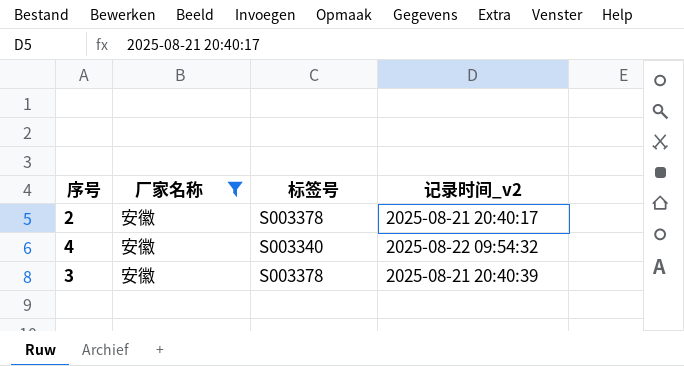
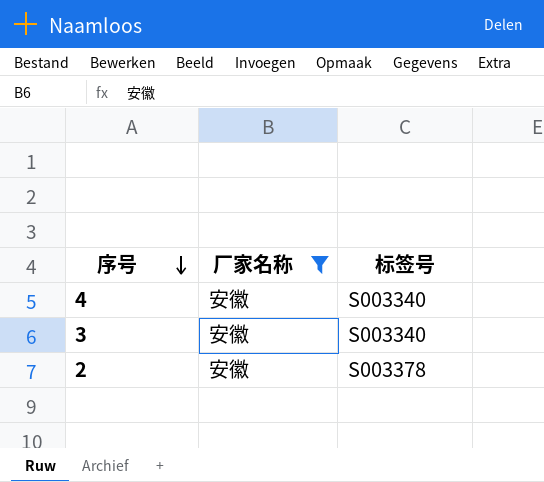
row order: none -> 序号 descending
column 记录时间_v2 | position: 4 -> none
3 | 标签号: S003378 -> S003340

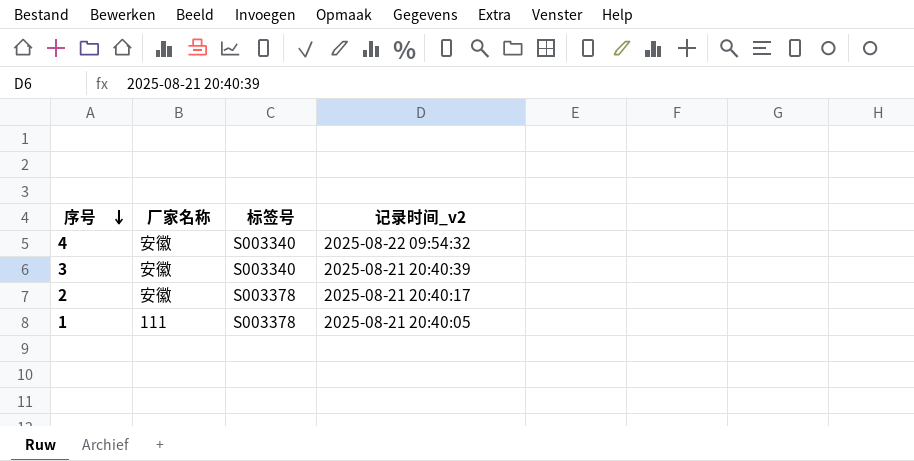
filter: 厂家名称 = 安徽 -> none
column 记录时间_v2 | position: none -> 4

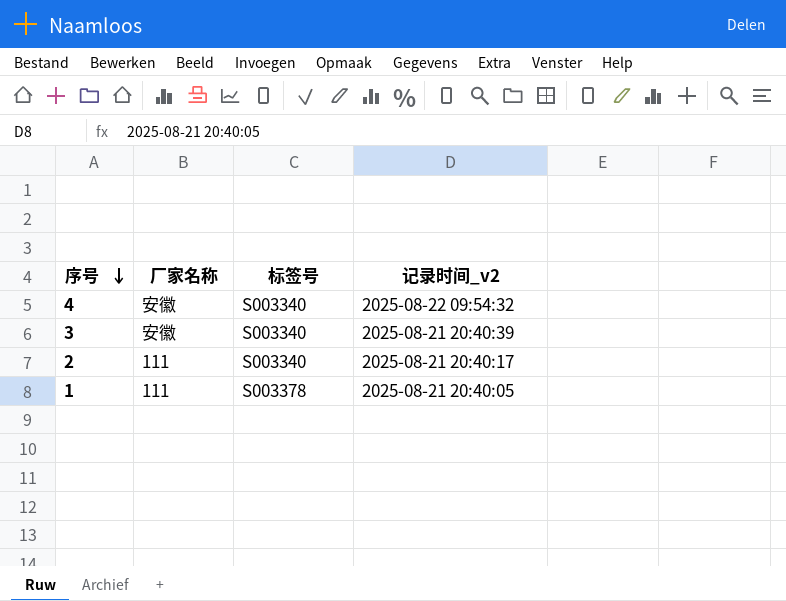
2 | 厂家名称: 安徽 -> 111
2 | 标签号: S003378 -> S003340

